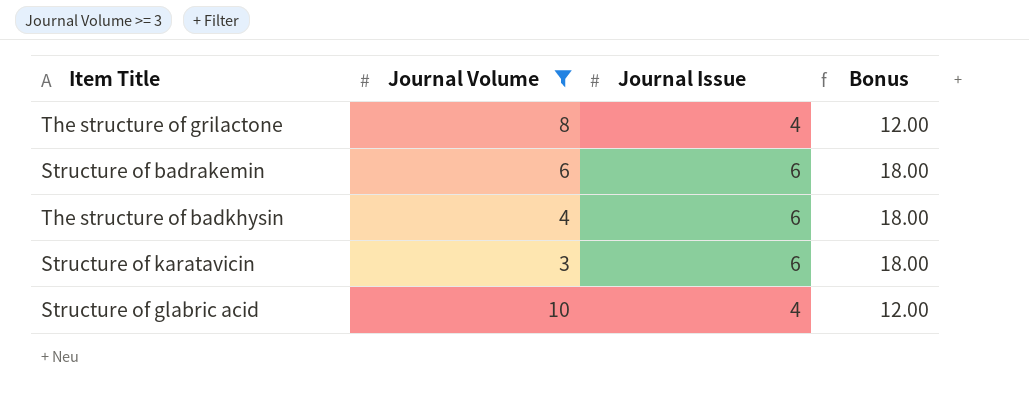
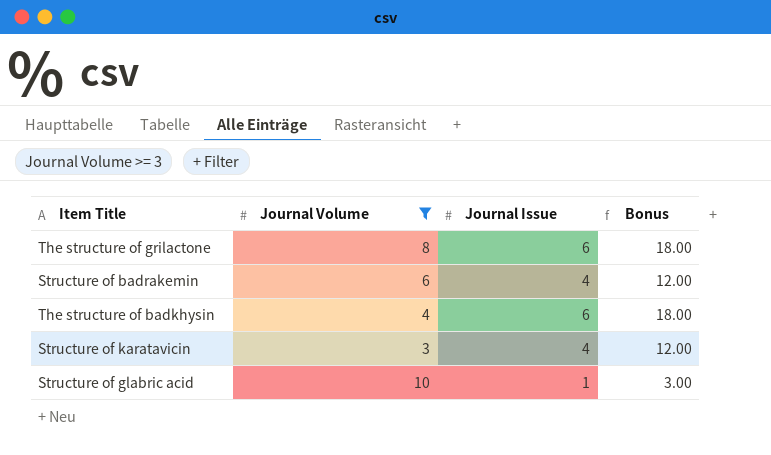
The structure of grilactone | Journal Issue: 4 -> 6
The structure of grilactone | Bonus: 12.00 -> 18.00
Structure of badrakemin | Journal Issue: 6 -> 4
Structure of badrakemin | Bonus: 18.00 -> 12.00
Structure of karatavicin | Journal Issue: 6 -> 4
Structure of karatavicin | Bonus: 18.00 -> 12.00
Structure of glabric acid | Journal Issue: 4 -> 1
Structure of glabric acid | Bonus: 12.00 -> 3.00

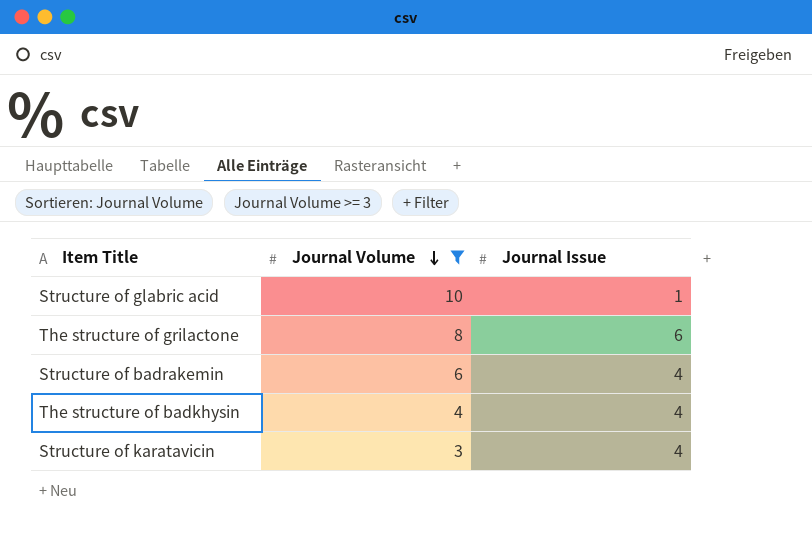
row order: none -> Journal Volume descending
column Bonus | formula: [Journal Issue] * 3 -> none
The structure of badkhysin | Journal Issue: 6 -> 4

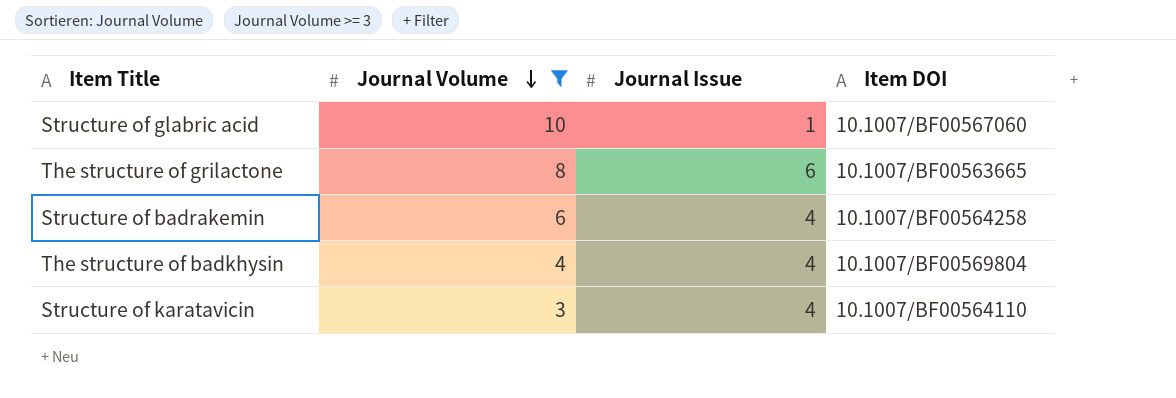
column Item DOI | position: none -> 4

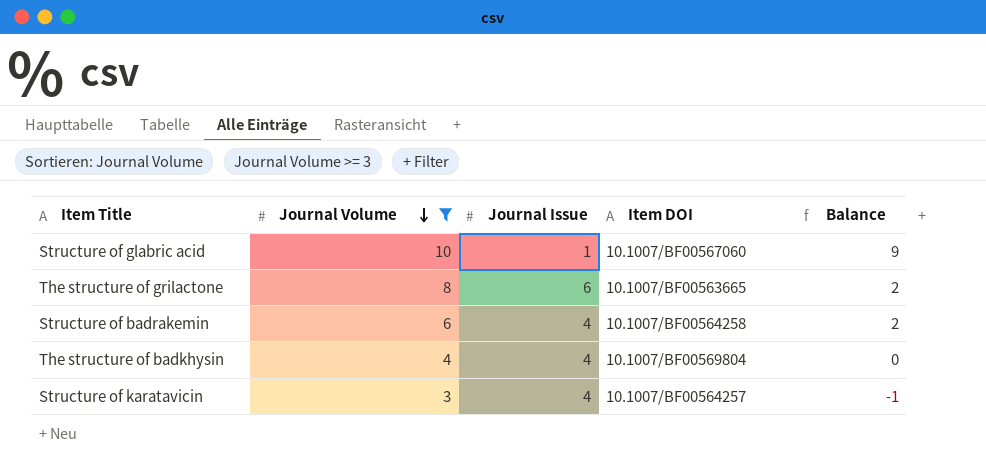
column Balance | formula: none -> [Journal Volume] - [Journal Issue]
Structure of karatavicin | Item DOI: 10.1007/BF00564110 -> 10.1007/BF00564257

